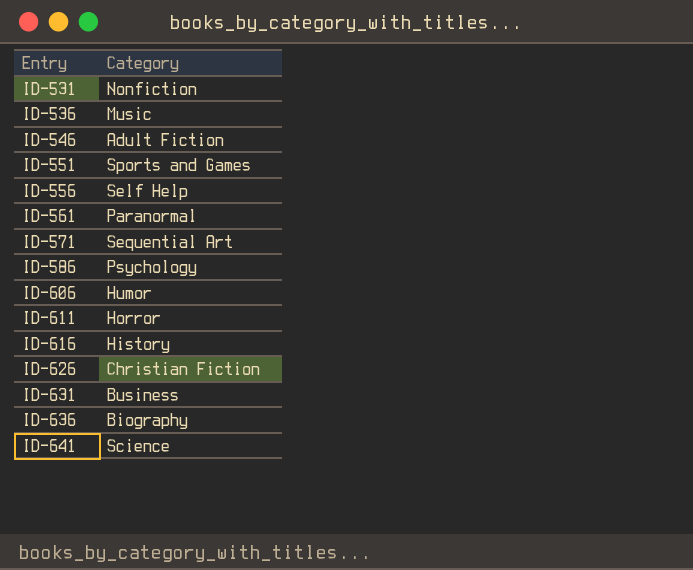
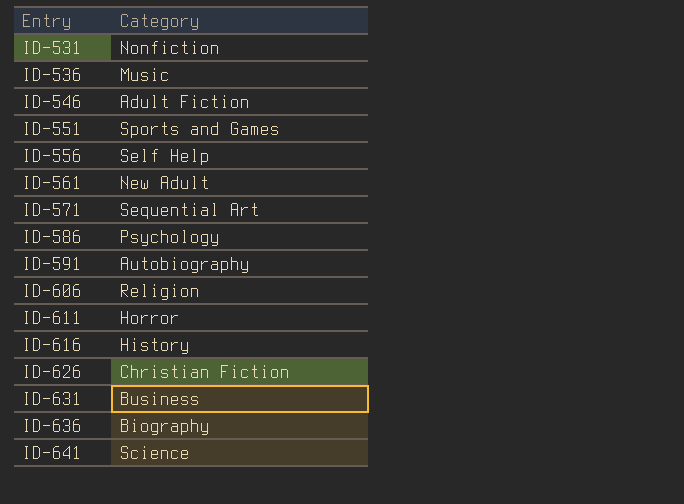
ID-561 | Category: Paranormal -> New Adult
row ID-591: none -> Autobiography
ID-606 | Category: Humor -> Religion

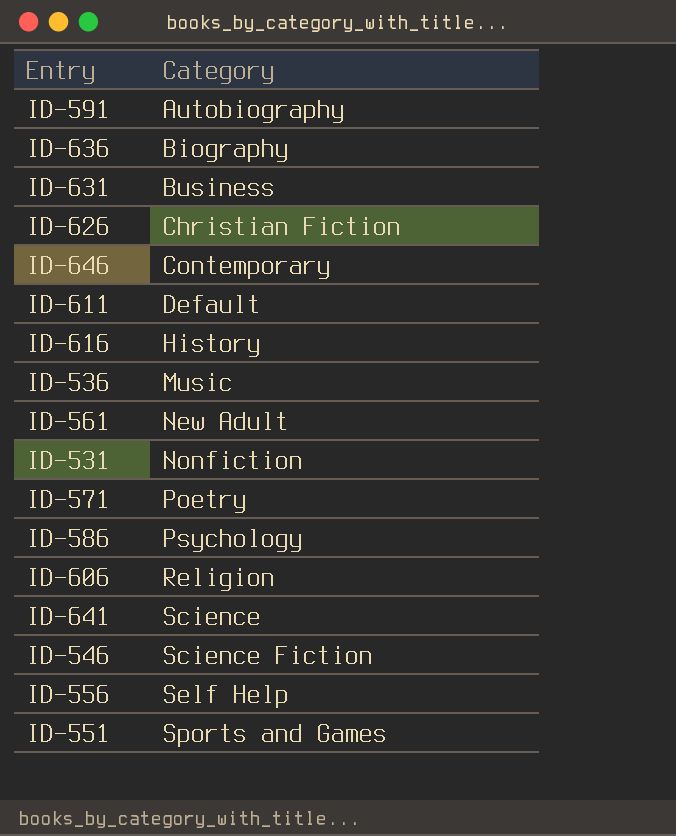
row order: Entry ascending -> Category ascending
row ID-646: none -> Contemporary
ID-611 | Category: Horror -> Default
ID-571 | Category: Sequential Art -> Poetry
ID-546 | Category: Adult Fiction -> Science Fiction

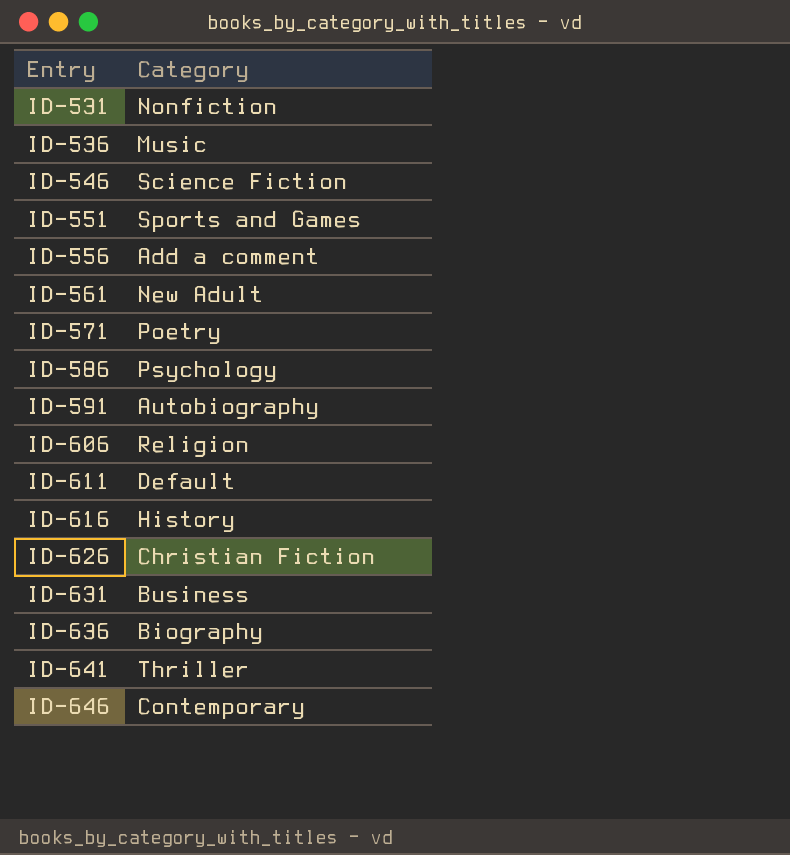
row order: Category ascending -> Entry ascending
ID-556 | Category: Self Help -> Add a comment
ID-641 | Category: Science -> Thriller

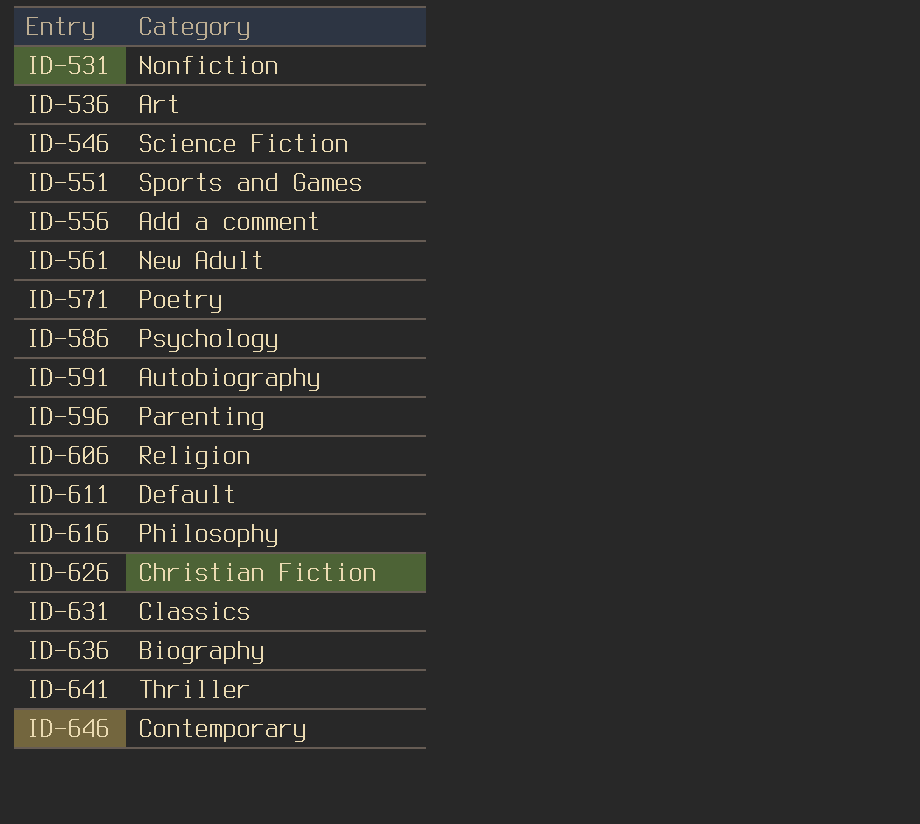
ID-536 | Category: Music -> Art
row ID-596: none -> Parenting
ID-616 | Category: History -> Philosophy
ID-631 | Category: Business -> Classics

